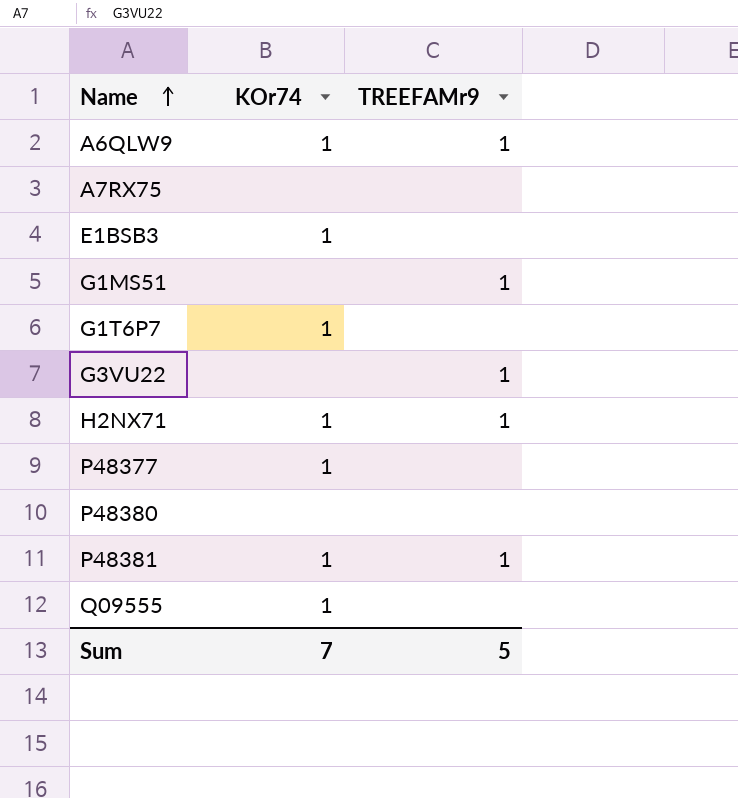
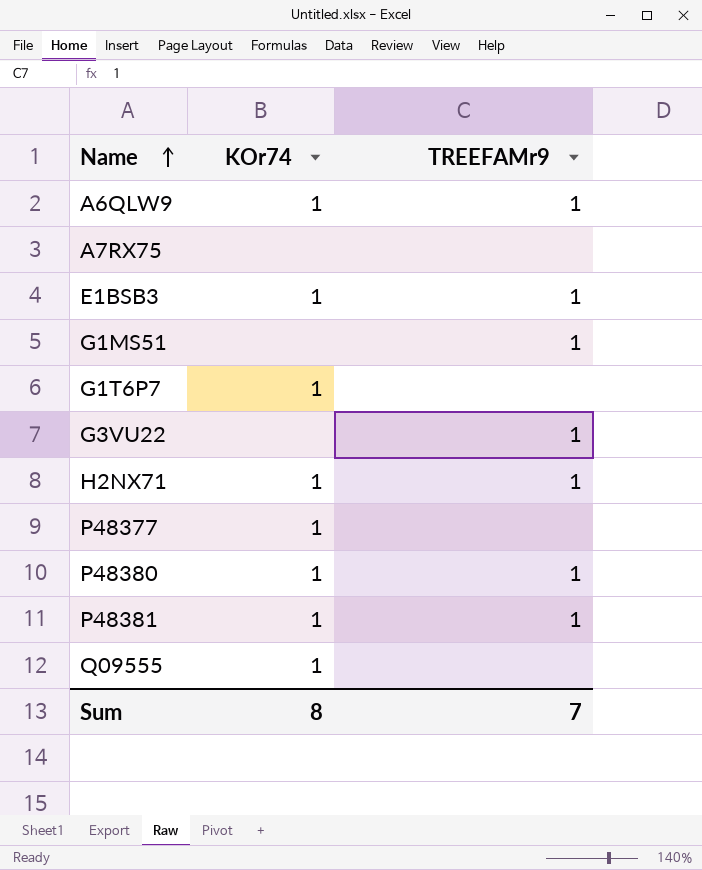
E1BSB3 | TREEFAMr9: none -> 1
P48380 | KOr74: none -> 1
P48380 | TREEFAMr9: none -> 1
Sum | KOr74: 7 -> 8
Sum | TREEFAMr9: 5 -> 7

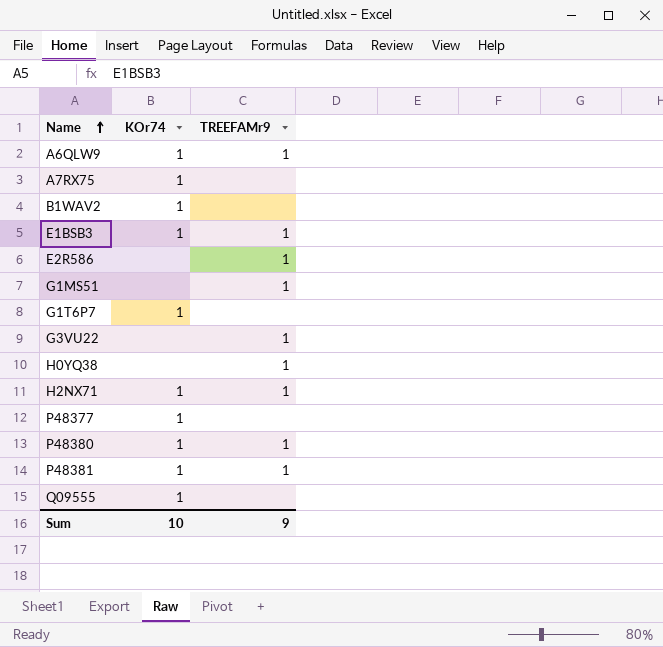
A7RX75 | KOr74: none -> 1
row B1WAV2: none -> 1 | none
row E2R586: none -> none | 1
row H0YQ38: none -> none | 1
Sum | KOr74: 8 -> 10
Sum | TREEFAMr9: 7 -> 9

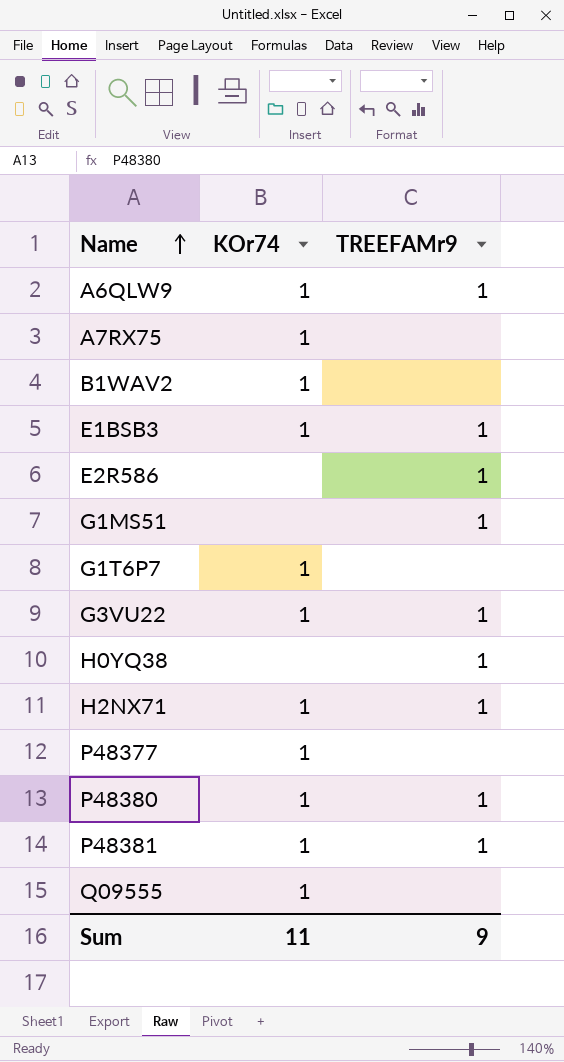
G3VU22 | KOr74: none -> 1
Sum | KOr74: 10 -> 11

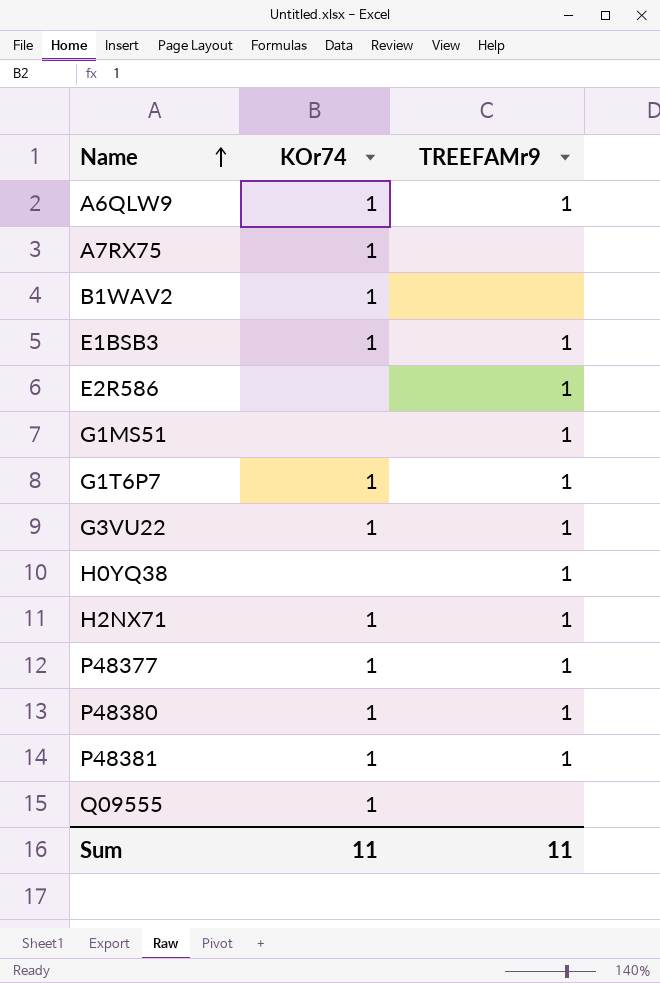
G1T6P7 | TREEFAMr9: none -> 1
P48377 | TREEFAMr9: none -> 1
Sum | TREEFAMr9: 9 -> 11

